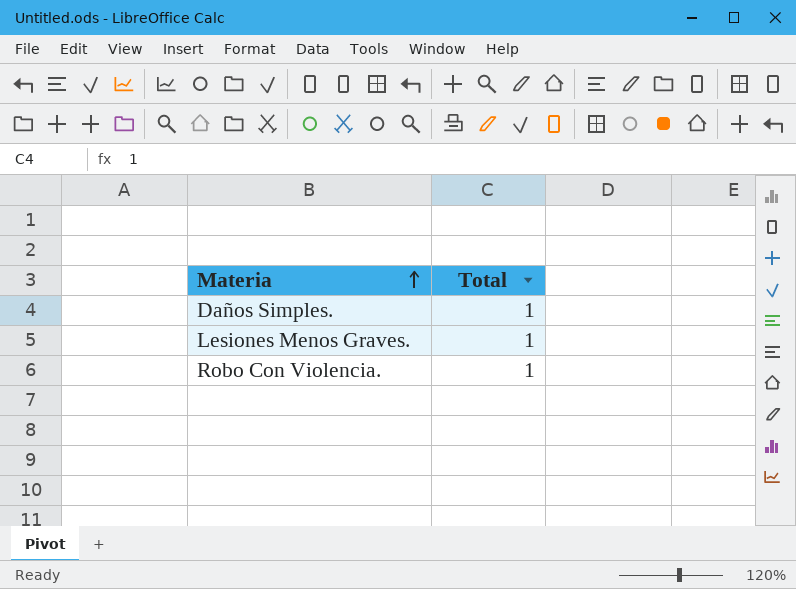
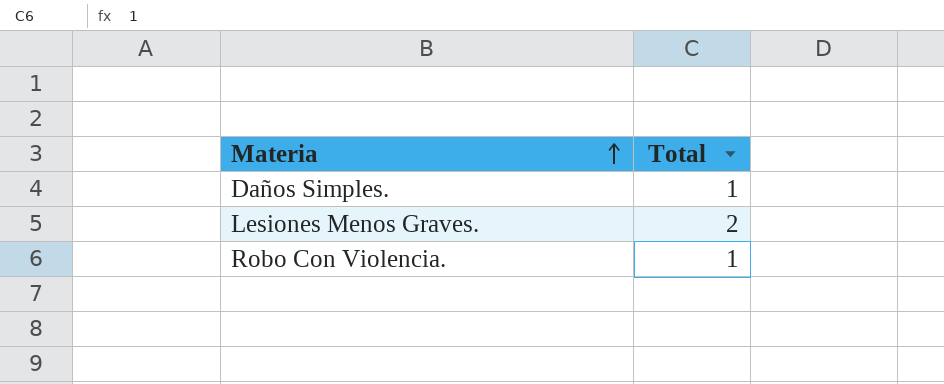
Lesiones Menos Graves. | Total: 1 -> 2

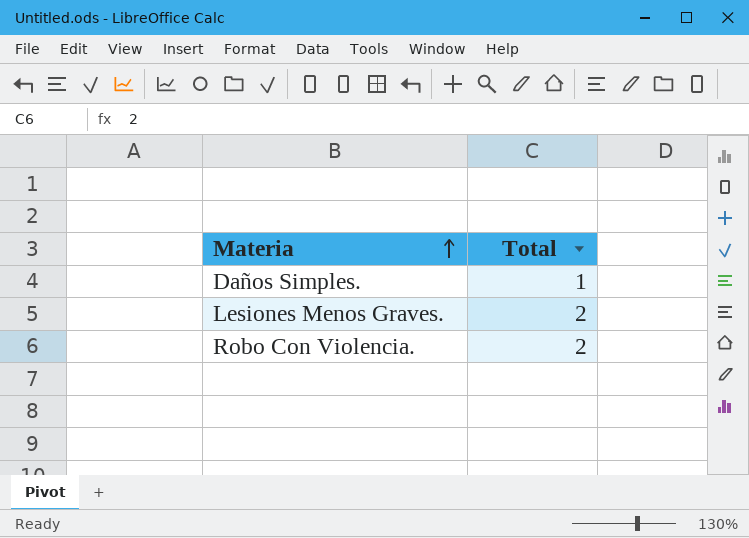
Robo Con Violencia. | Total: 1 -> 2

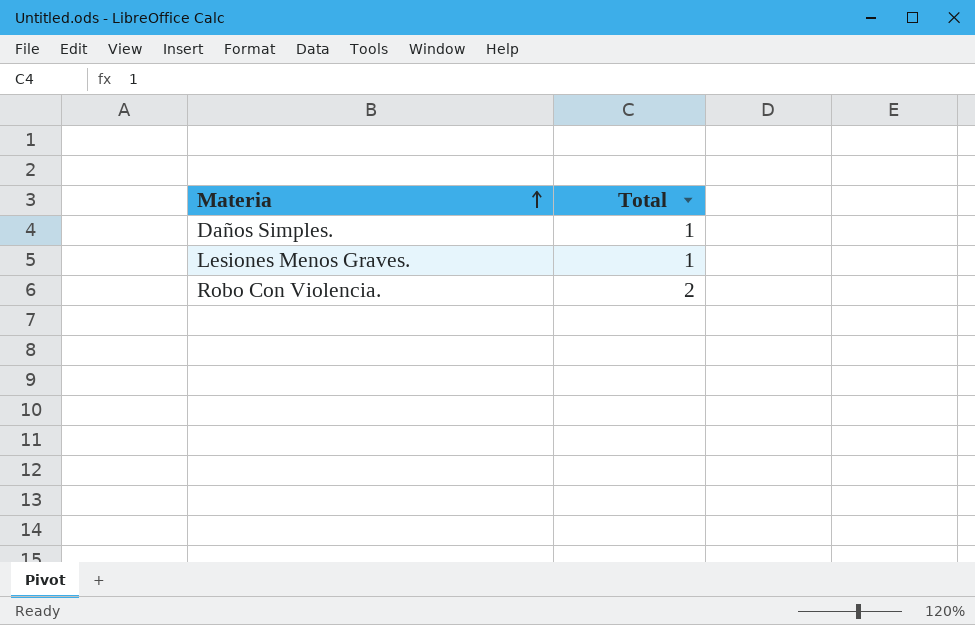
Lesiones Menos Graves. | Total: 2 -> 1

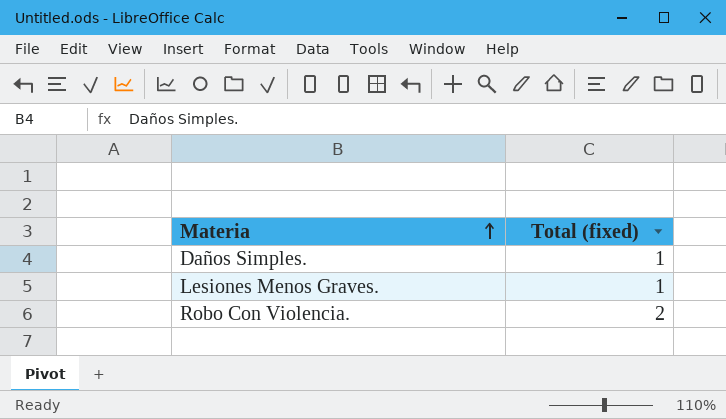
column name: Total -> Total (fixed)

